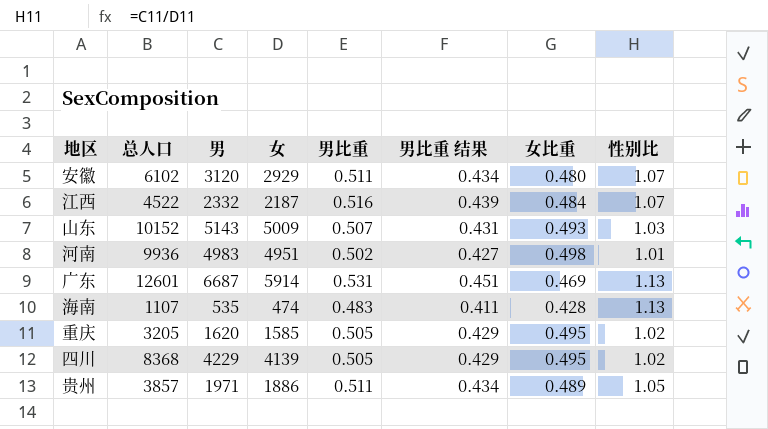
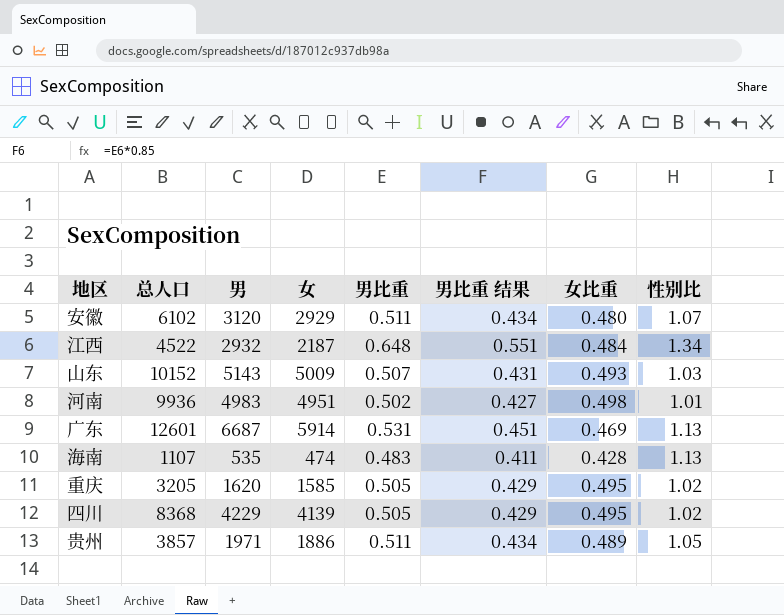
江西 | 男: 2332 -> 2932
江西 | 男比重: 0.516 -> 0.648
江西 | 男比重 结果: 0.439 -> 0.551
江西 | 性别比: 1.07 -> 1.34

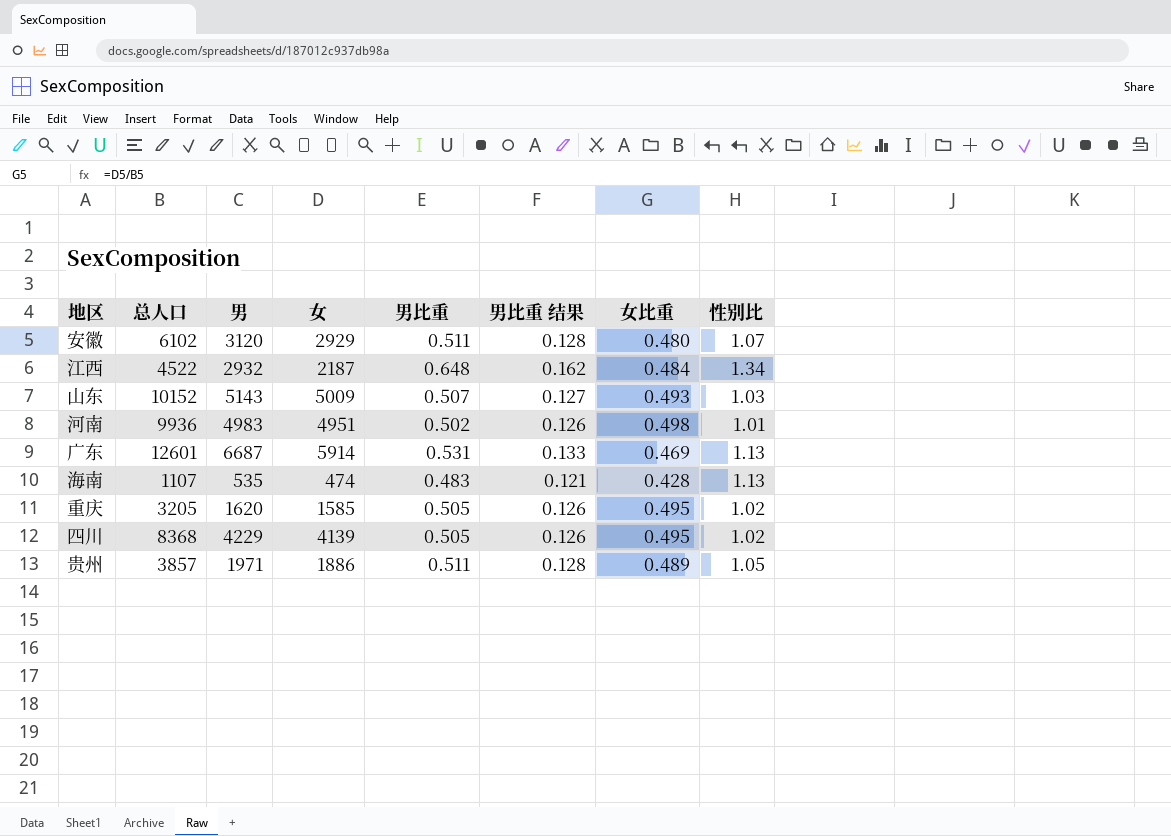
column 男比重 结果 | formula: [男比重] * 0.85 -> [男比重] * 0.25

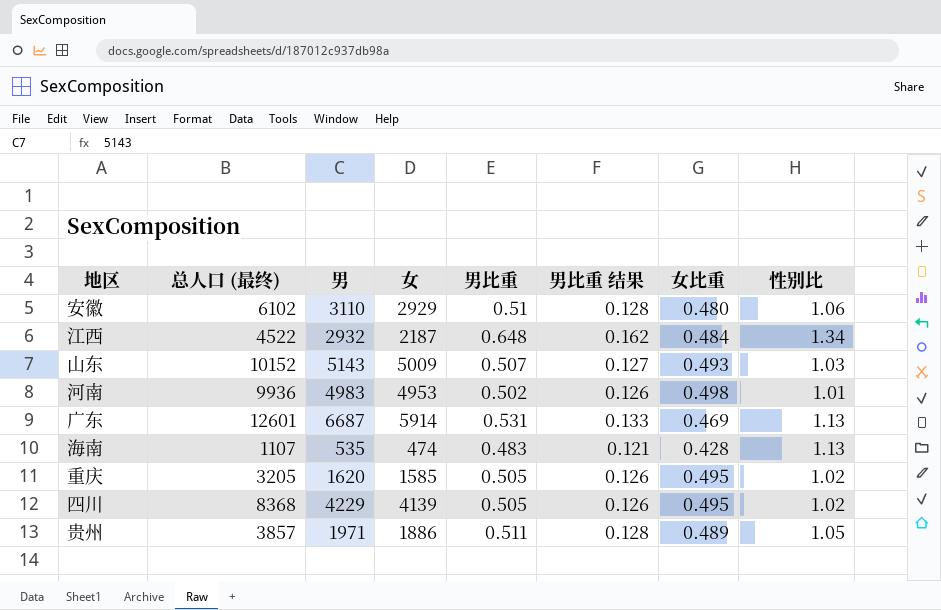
column name: 总人口 -> 总人口 (最终)
安徽 | 男: 3120 -> 3110
安徽 | 男比重: 0.511 -> 0.51
安徽 | 性别比: 1.07 -> 1.06
河南 | 女: 4951 -> 4953

